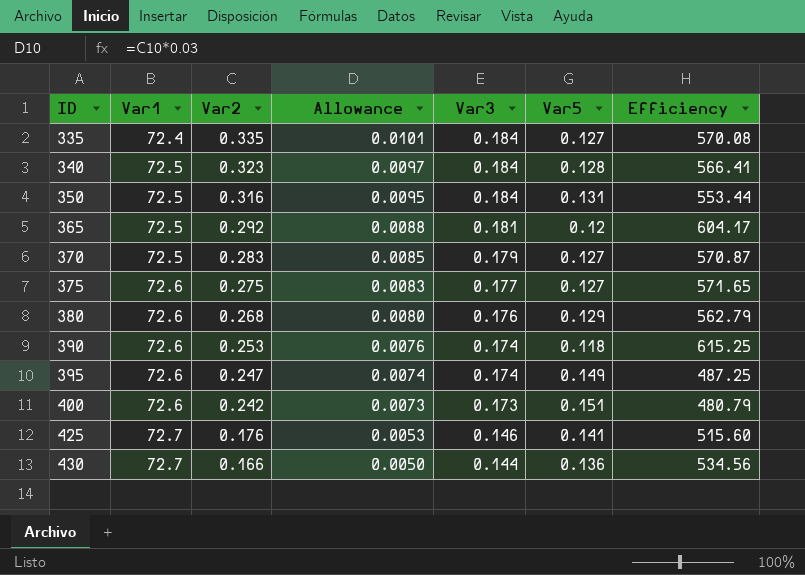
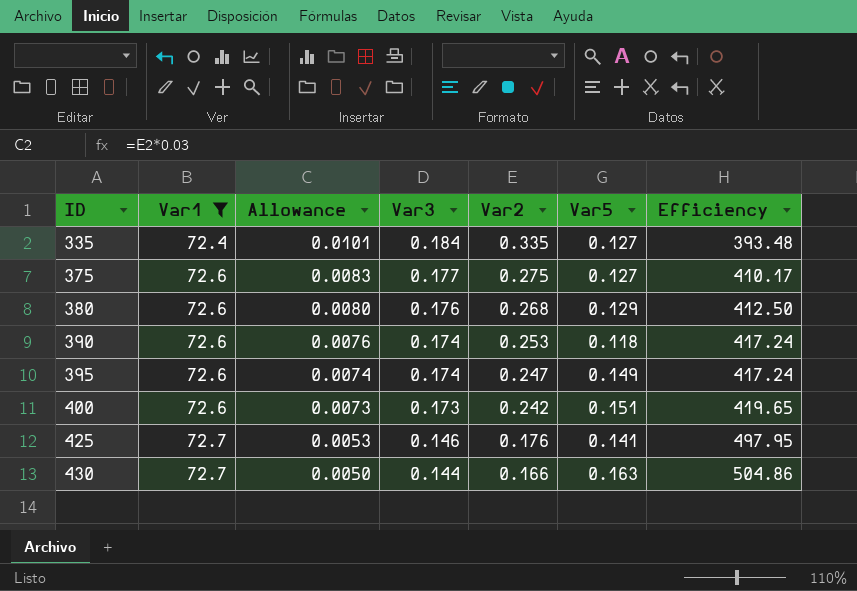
filter: none -> Var1 != 72.5
column Var2 | position: 3 -> 5
column Efficiency | formula: [Var1] / [Var5] -> [Var1] / [Var3]
430 | Var5: 0.136 -> 0.163

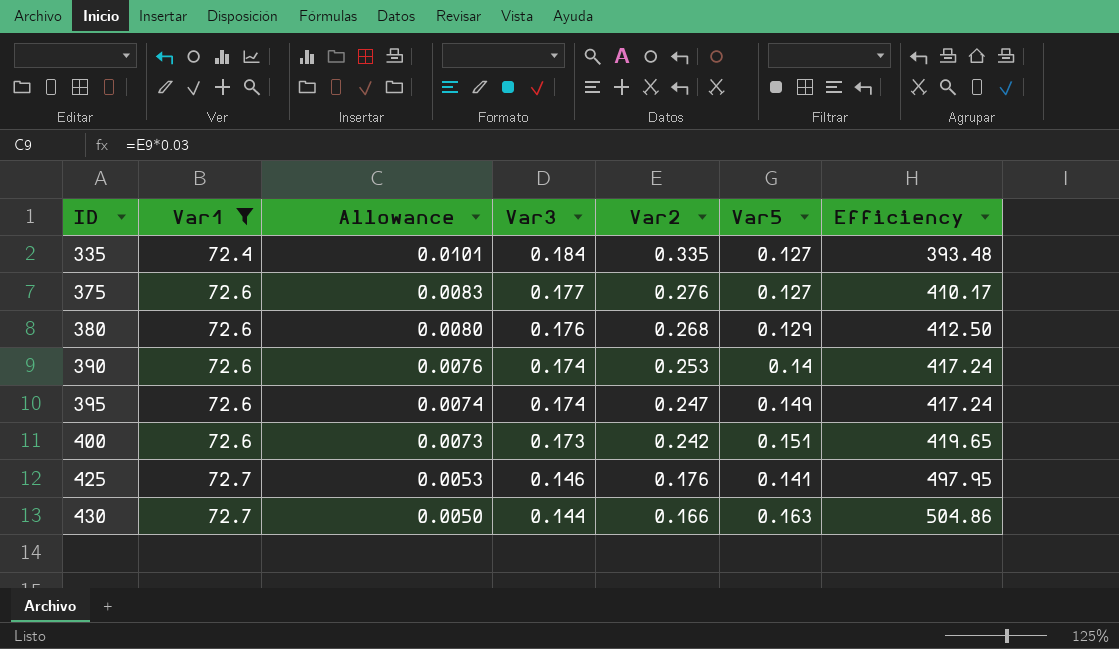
375 | Var2: 0.275 -> 0.276
390 | Var5: 0.118 -> 0.14

